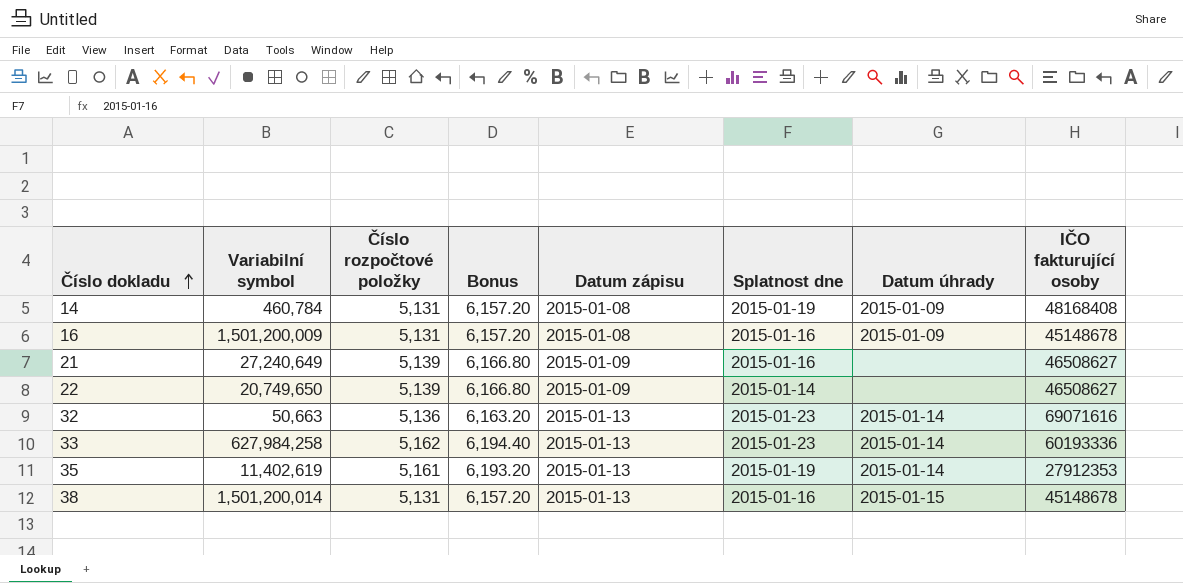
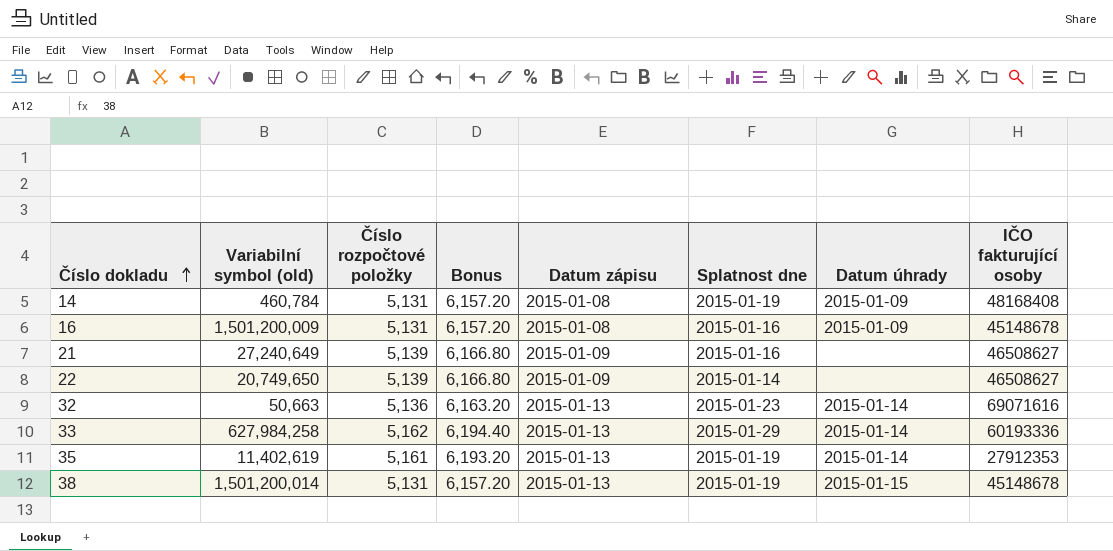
column name: Variabilní symbol -> Variabilní symbol (old)
33 | Splatnost dne: 2015-01-23 -> 2015-01-29
38 | Splatnost dne: 2015-01-16 -> 2015-01-19

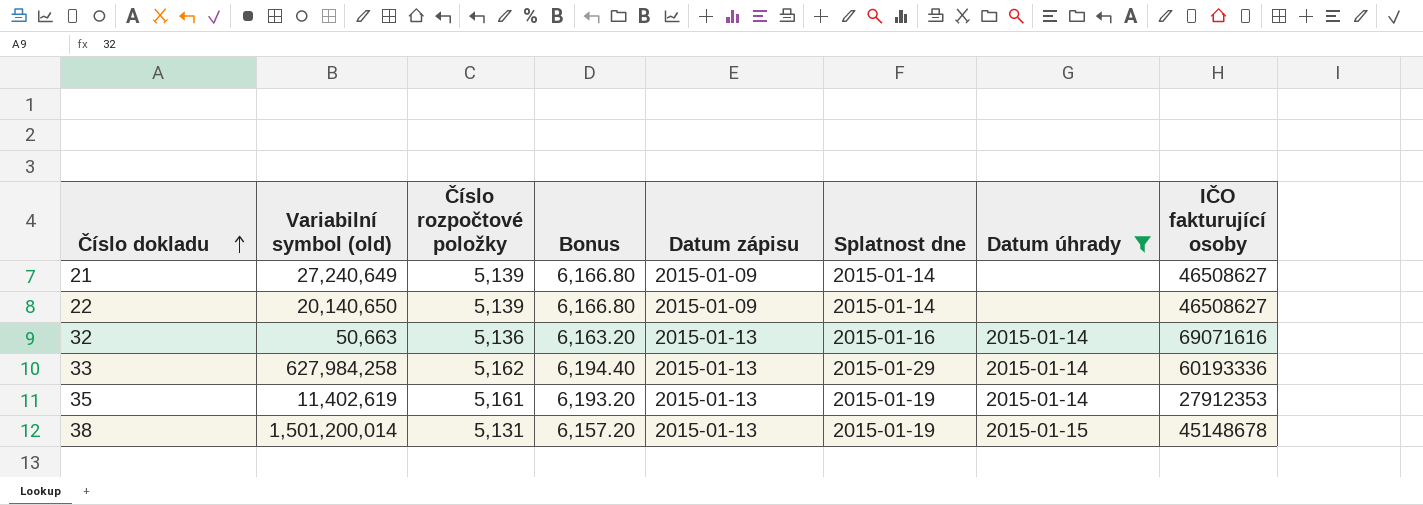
filter: none -> Datum úhrady != 2015-01-09
21 | Splatnost dne: 2015-01-16 -> 2015-01-14
22 | Variabilní symbol (old): 20,749,650 -> 20,140,650
32 | Splatnost dne: 2015-01-23 -> 2015-01-16

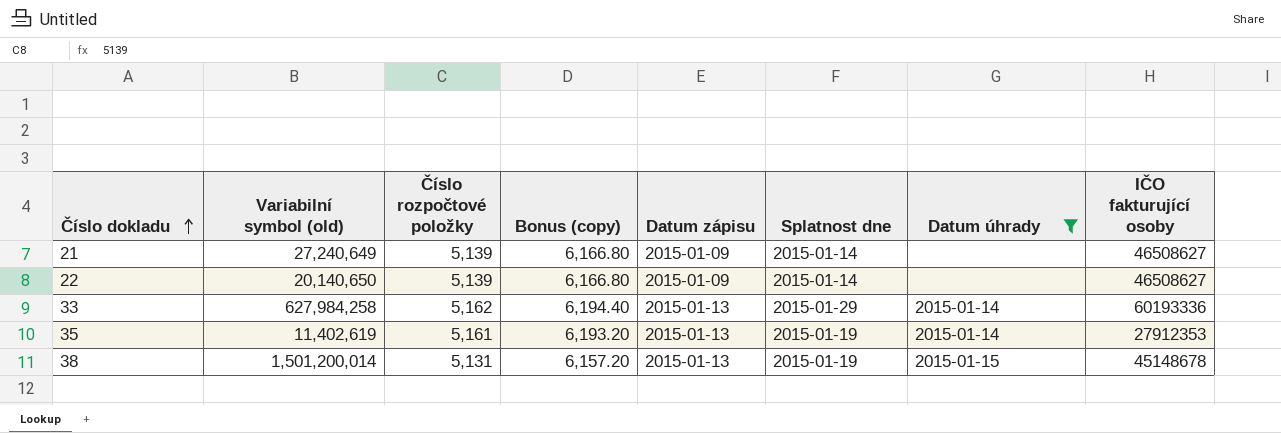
column name: Bonus -> Bonus (copy)
row 32: 50,663 | 5,136 | 6,163.20 | 2015-01-13 | 2015-01-16 | 2015-01-14 | 69071616 -> none

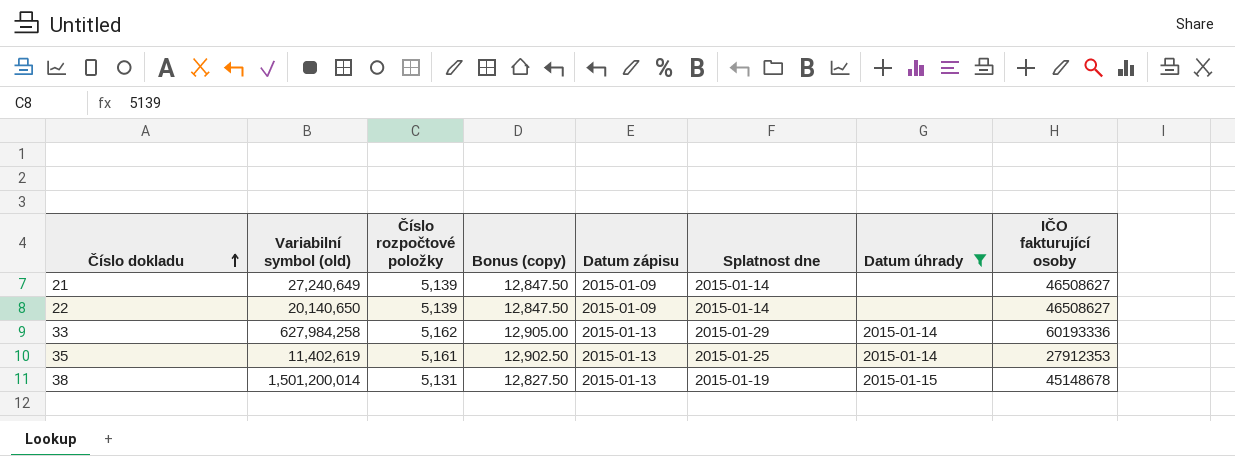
column Bonus (copy) | formula: [Číslo rozpočtové položky] * 1.2 -> [Číslo rozpočtové položky] * 2.5
35 | Splatnost dne: 2015-01-19 -> 2015-01-25

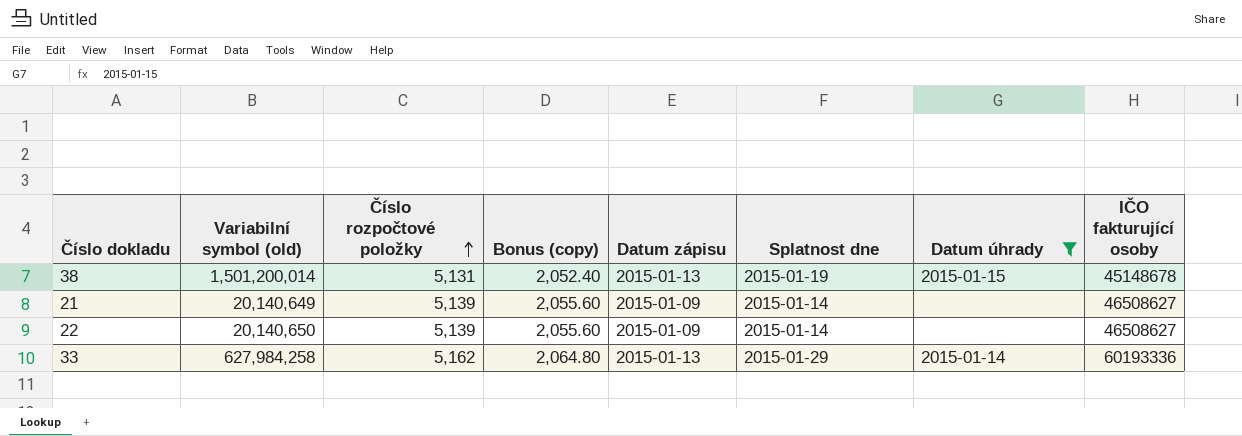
row order: Číslo dokladu ascending -> Číslo rozpočtové položky ascending
column Bonus (copy) | formula: [Číslo rozpočtové položky] * 2.5 -> [Číslo rozpočtové položky] * 0.4
row 35: 11,402,619 | 5,161 | 12,902.50 | 2015-01-13 | 2015-01-25 | 2015-01-14 | 27912353 -> none
21 | Variabilní symbol (old): 27,240,649 -> 20,140,649

